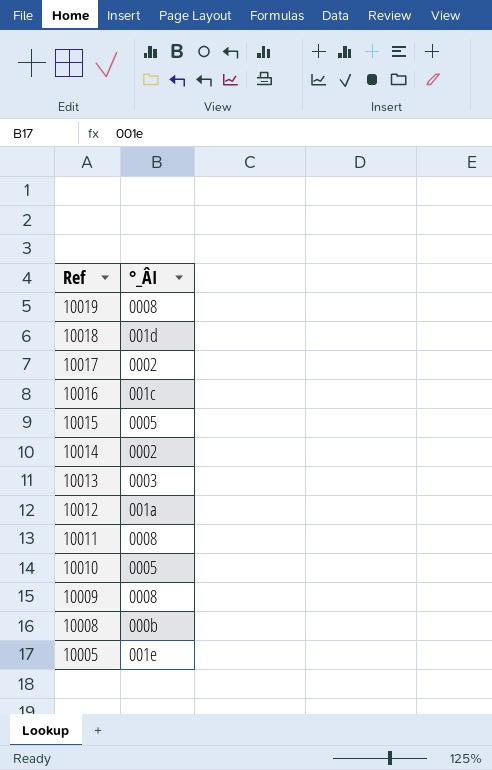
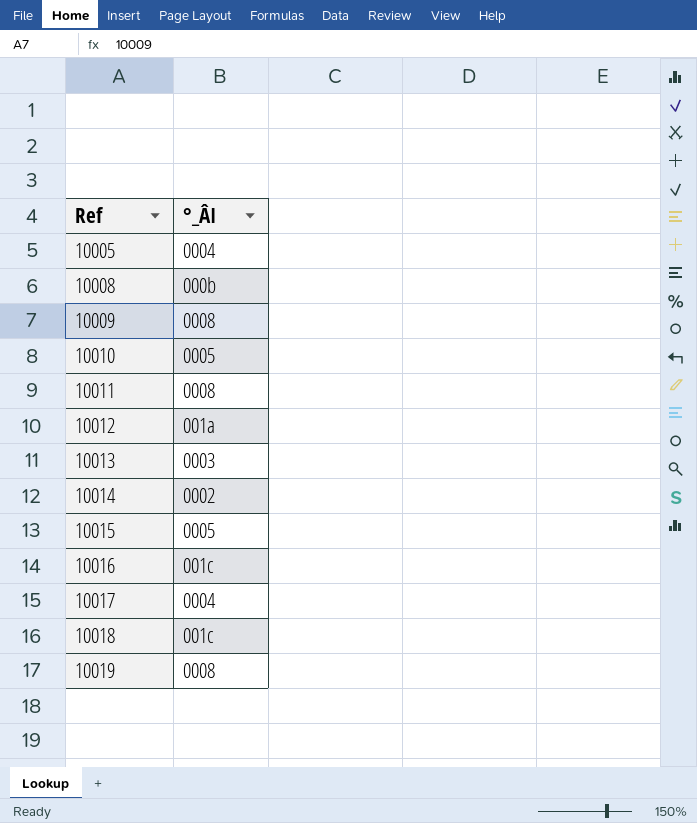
row order: Ref descending -> Ref ascending
10005 | °_ÂI: 001e -> 0004
10017 | °_ÂI: 0002 -> 0004
10018 | °_ÂI: 001d -> 001c

